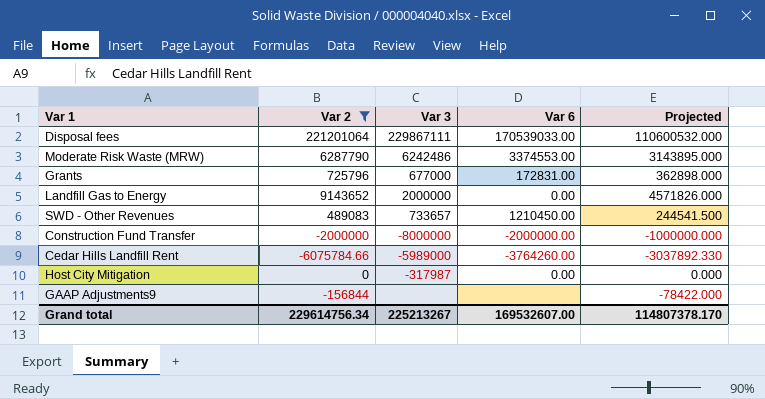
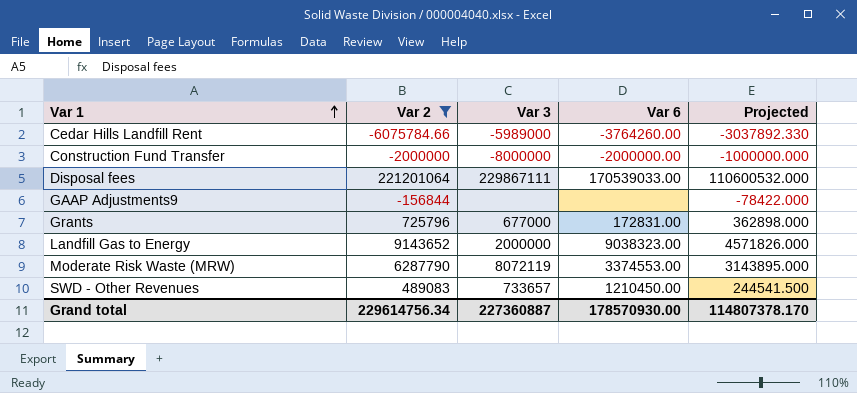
row order: none -> Var 1 ascending
row Host City Mitigation: 0 | -317987 | 0.00 | 0.000 -> none
Landfill Gas to Energy | Var 6: 0.00 -> 9038323.00
Moderate Risk Waste (MRW) | Var 3: 6242486 -> 8072119
Grand total | Var 3: 225213267 -> 227360887
Grand total | Var 6: 169532607.00 -> 178570930.00

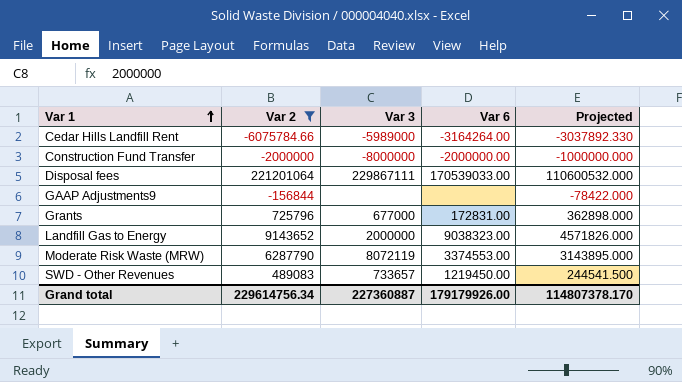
Cedar Hills Landfill Rent | Var 6: -3764260.00 -> -3164264.00
SWD - Other Revenues | Var 6: 1210450.00 -> 1219450.00
Grand total | Var 6: 178570930.00 -> 179179926.00

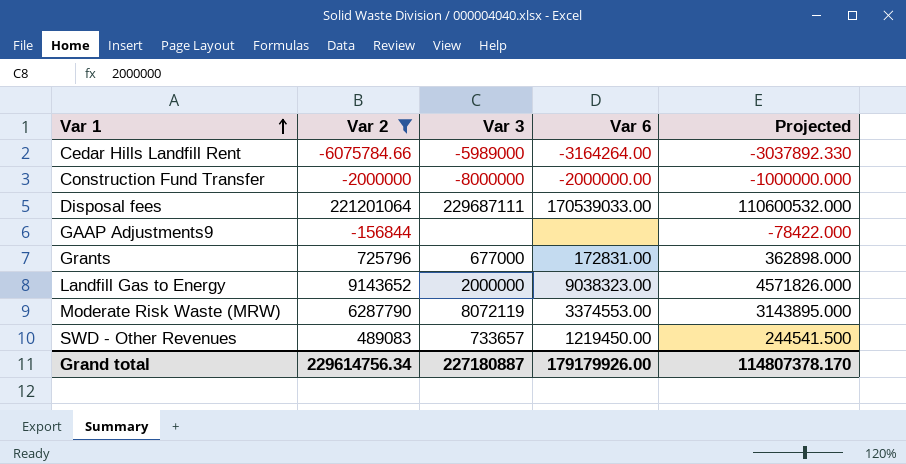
Disposal fees | Var 3: 229867111 -> 229687111
Grand total | Var 3: 227360887 -> 227180887

